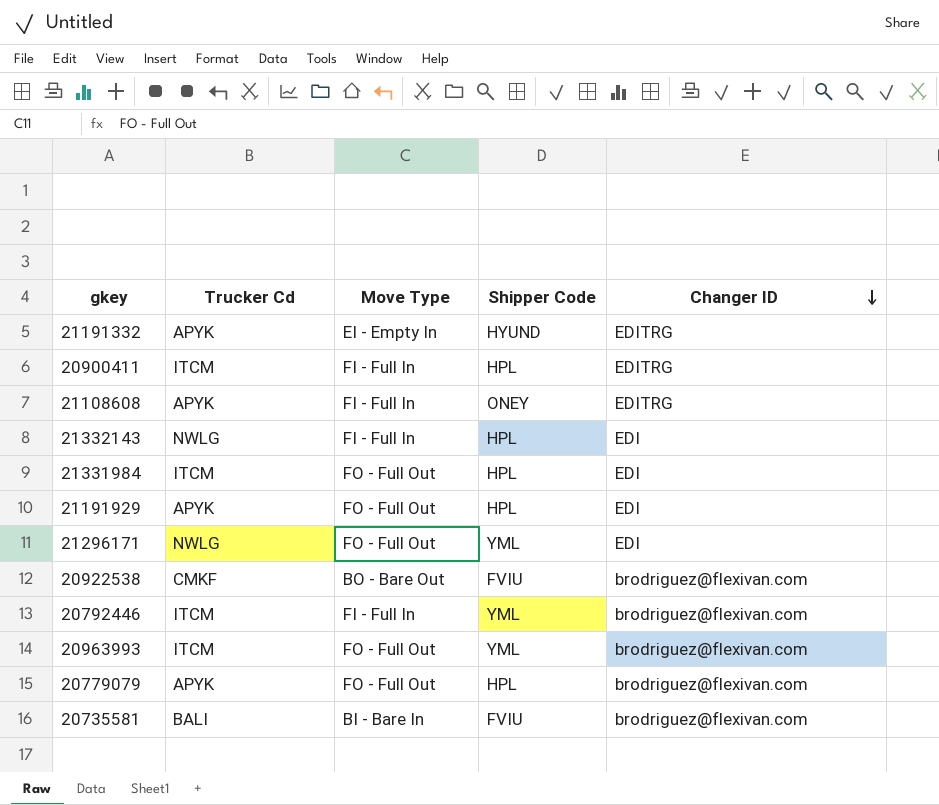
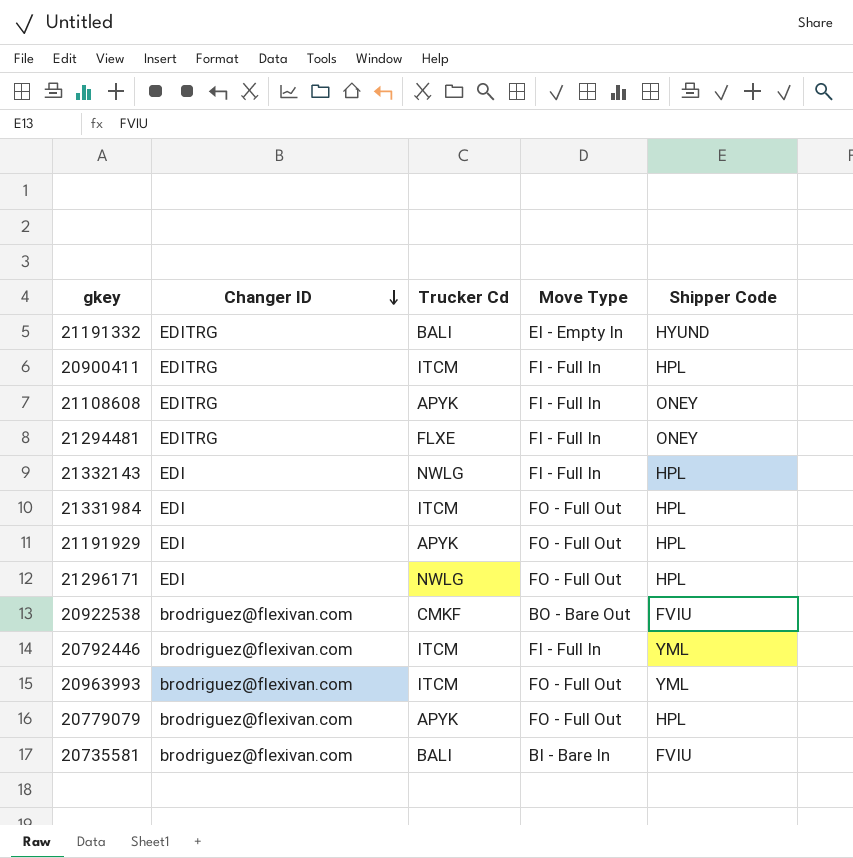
column Changer ID | position: 5 -> 2
21191332 | Trucker Cd: APYK -> BALI
row 21294481: none -> EDITRG | FLXE | FI - Full In | ONEY
21296171 | Shipper Code: YML -> HPL

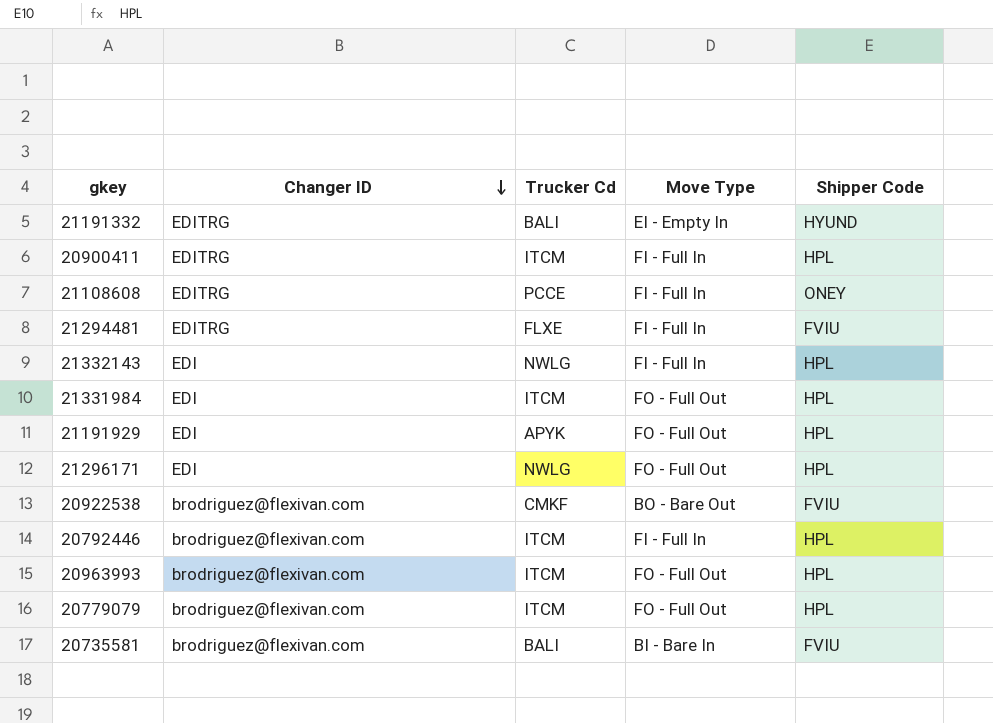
21108608 | Trucker Cd: APYK -> PCCE
21294481 | Shipper Code: ONEY -> FVIU
20792446 | Shipper Code: YML -> HPL
20963993 | Shipper Code: YML -> HPL
20779079 | Trucker Cd: APYK -> ITCM

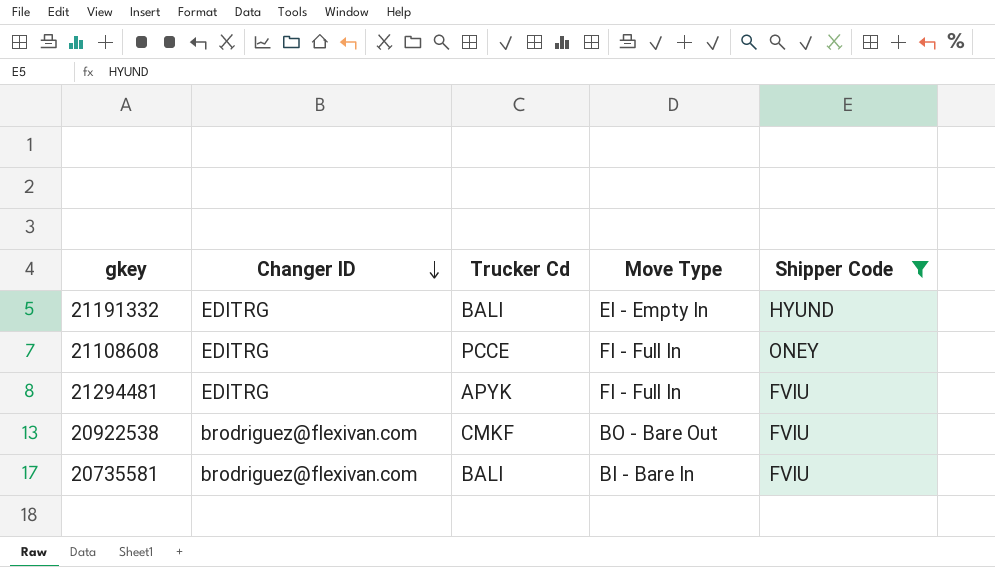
filter: none -> Shipper Code != HPL
21294481 | Trucker Cd: FLXE -> APYK

